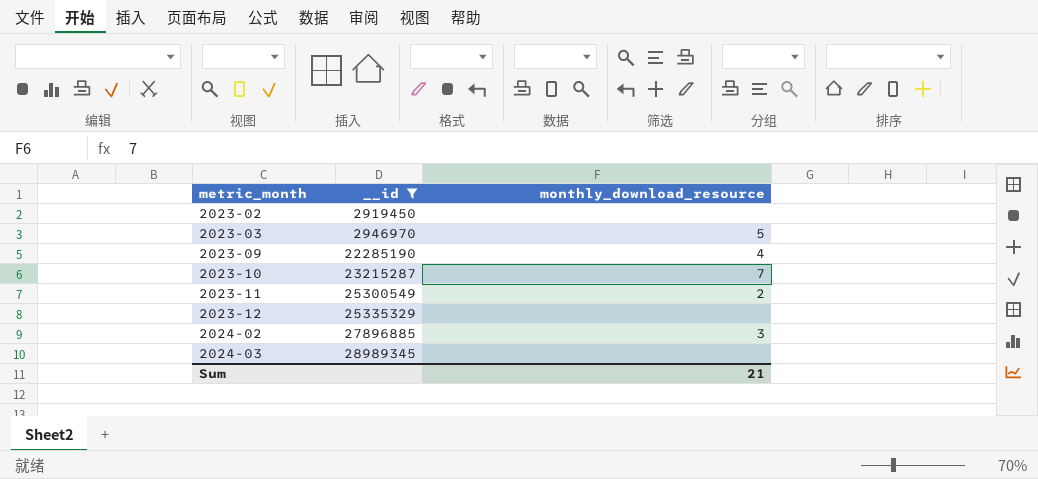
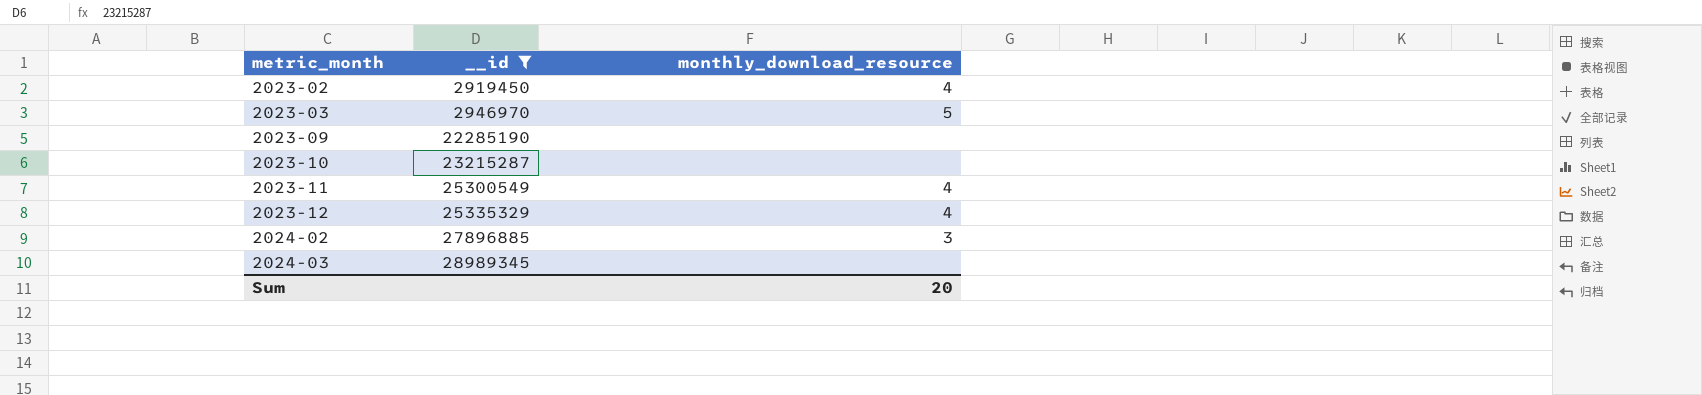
2023-02 | monthly_download_resource: none -> 4
2023-09 | monthly_download_resource: 4 -> none
2023-10 | monthly_download_resource: 7 -> none
2023-11 | monthly_download_resource: 2 -> 4
2023-12 | monthly_download_resource: none -> 4
Sum | monthly_download_resource: 21 -> 20

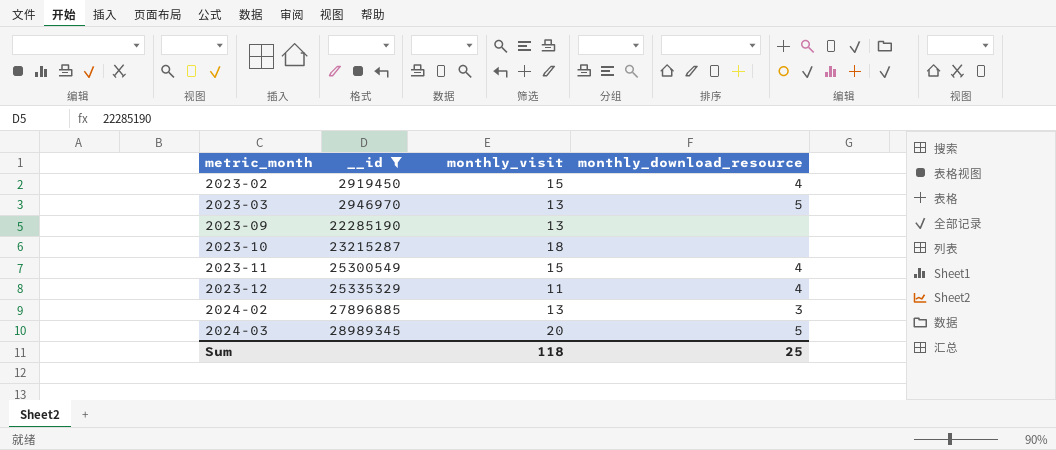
column monthly_visit | position: none -> 3
2024-03 | monthly_download_resource: none -> 5
Sum | monthly_download_resource: 20 -> 25

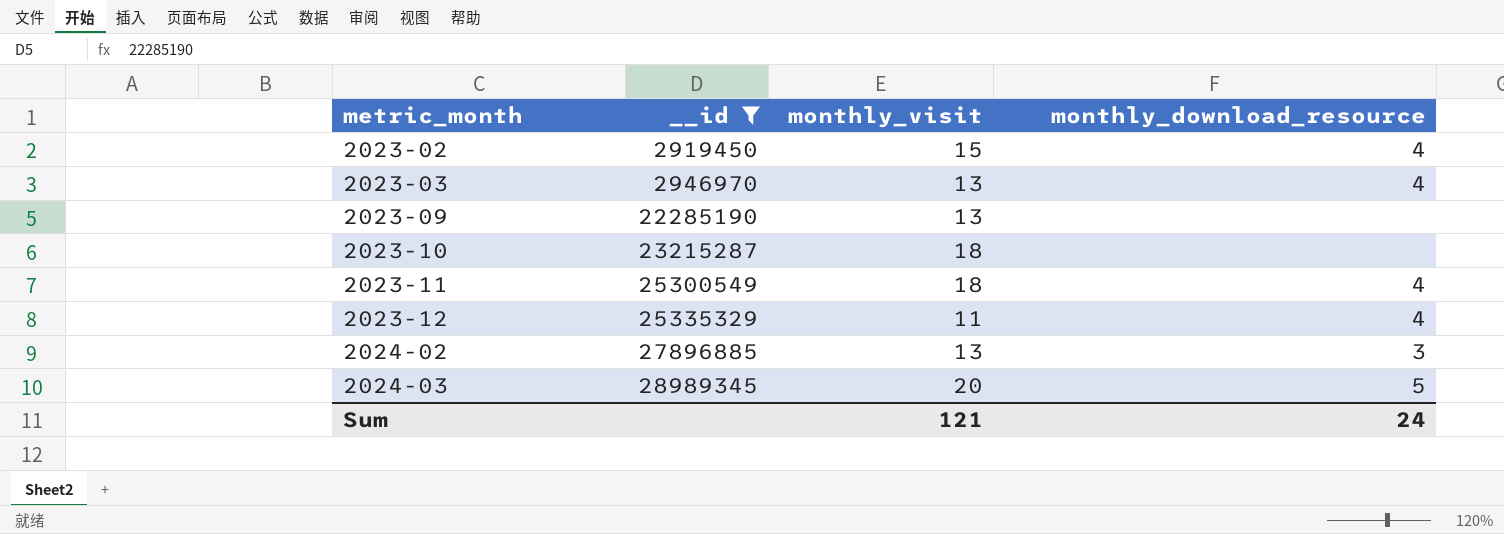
2023-03 | monthly_download_resource: 5 -> 4
2023-11 | monthly_visit: 15 -> 18
Sum | monthly_visit: 118 -> 121
Sum | monthly_download_resource: 25 -> 24

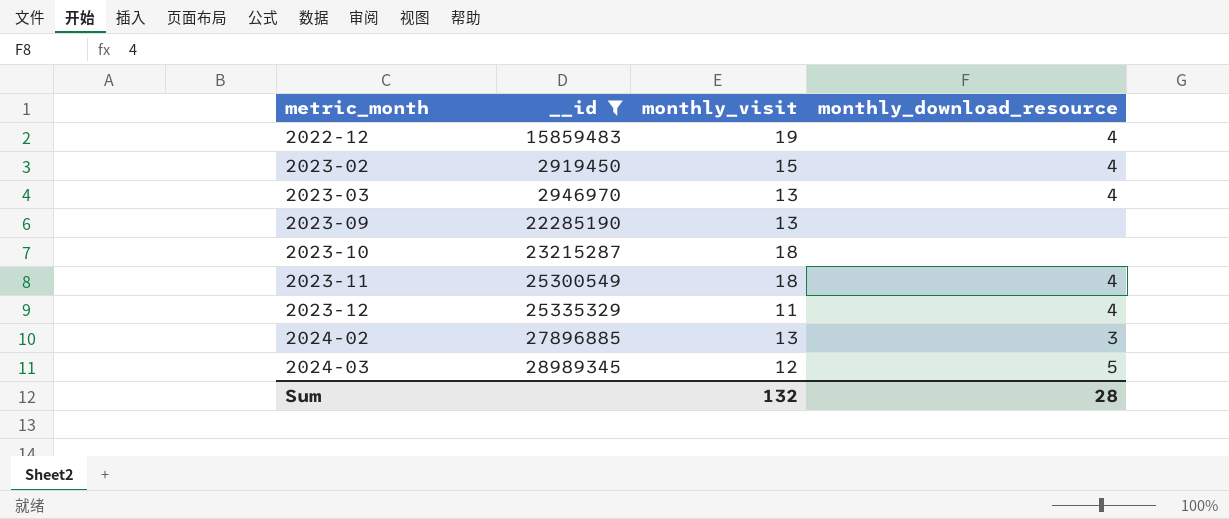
row 2022-12: none -> 15859483 | 19 | 4
2024-03 | monthly_visit: 20 -> 12
Sum | monthly_visit: 121 -> 132
Sum | monthly_download_resource: 24 -> 28

